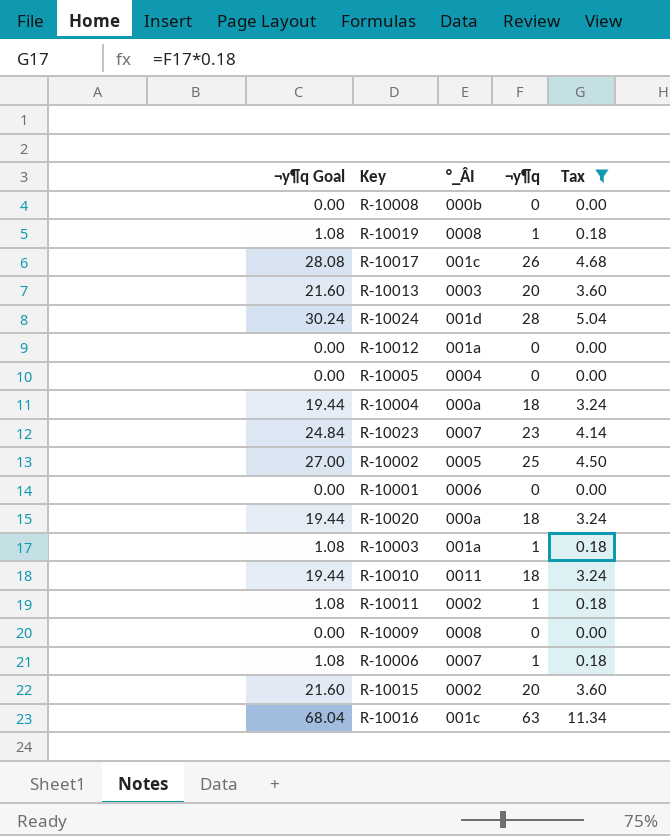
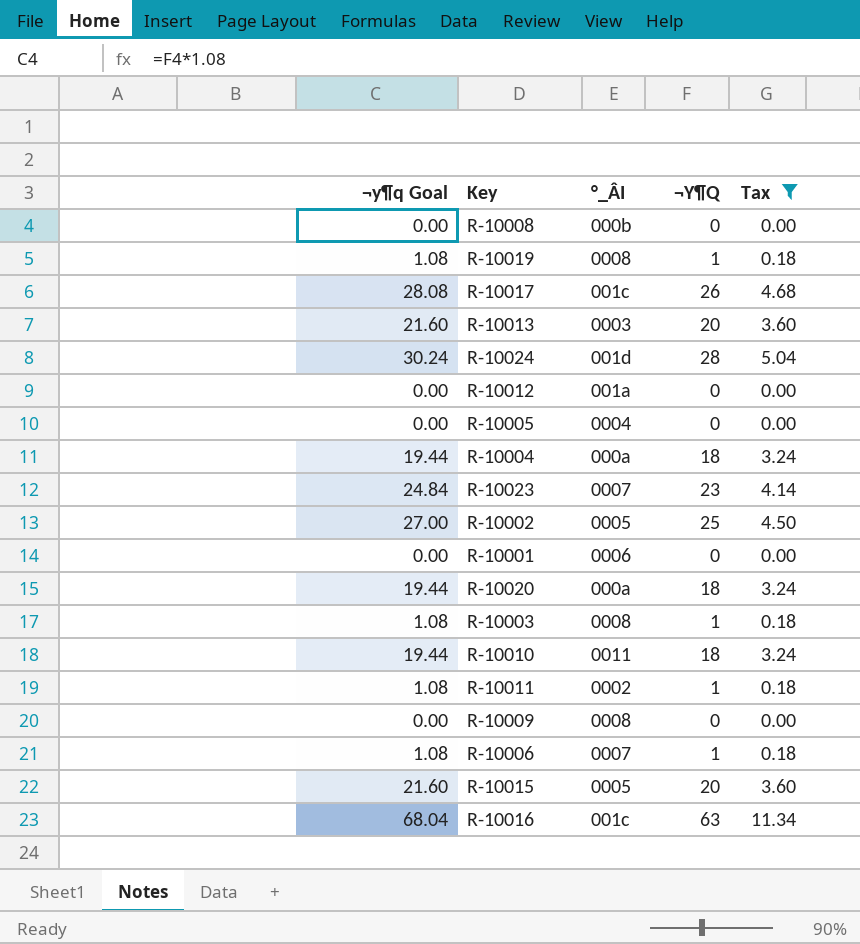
column name: ¬y¶q -> ¬Y¶Q
R-10003 | °_ÂI: 001a -> 0008
R-10015 | °_ÂI: 0002 -> 0005

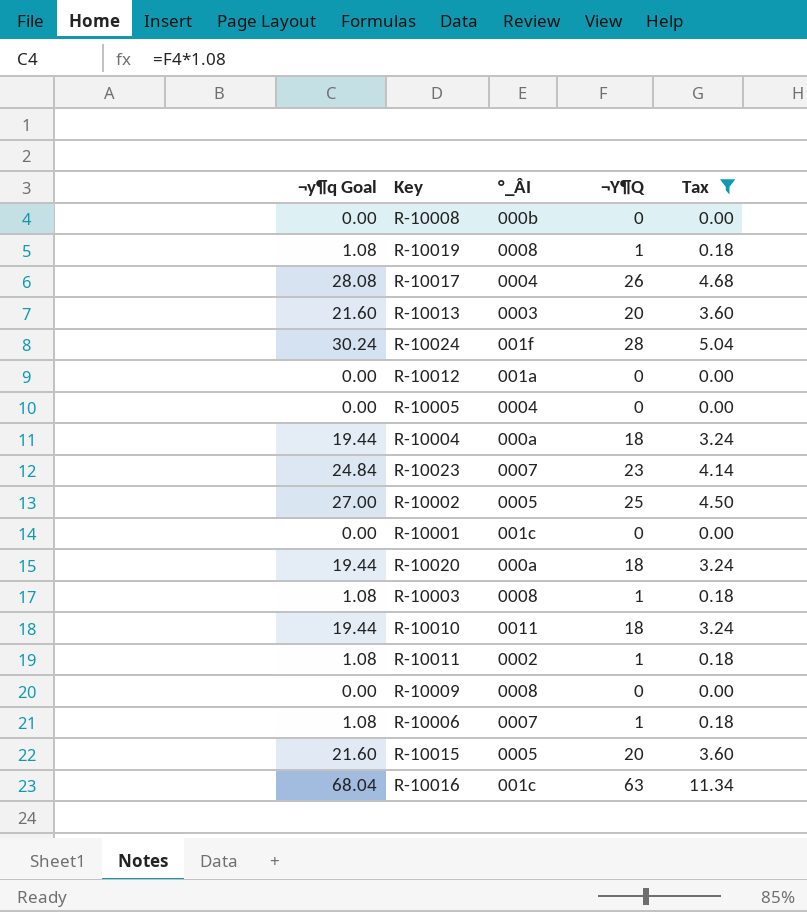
R-10017 | °_ÂI: 001c -> 0004
R-10024 | °_ÂI: 001d -> 001f
R-10001 | °_ÂI: 0006 -> 001c

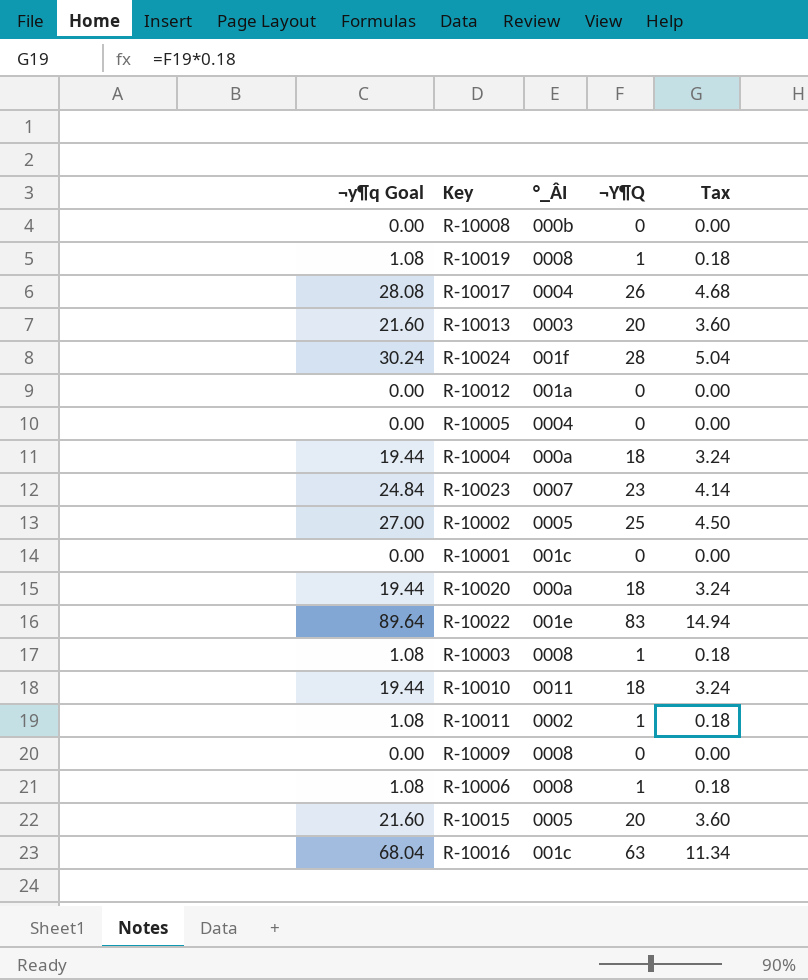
filter: Tax != 14.94 -> none
R-10006 | °_ÂI: 0007 -> 0008

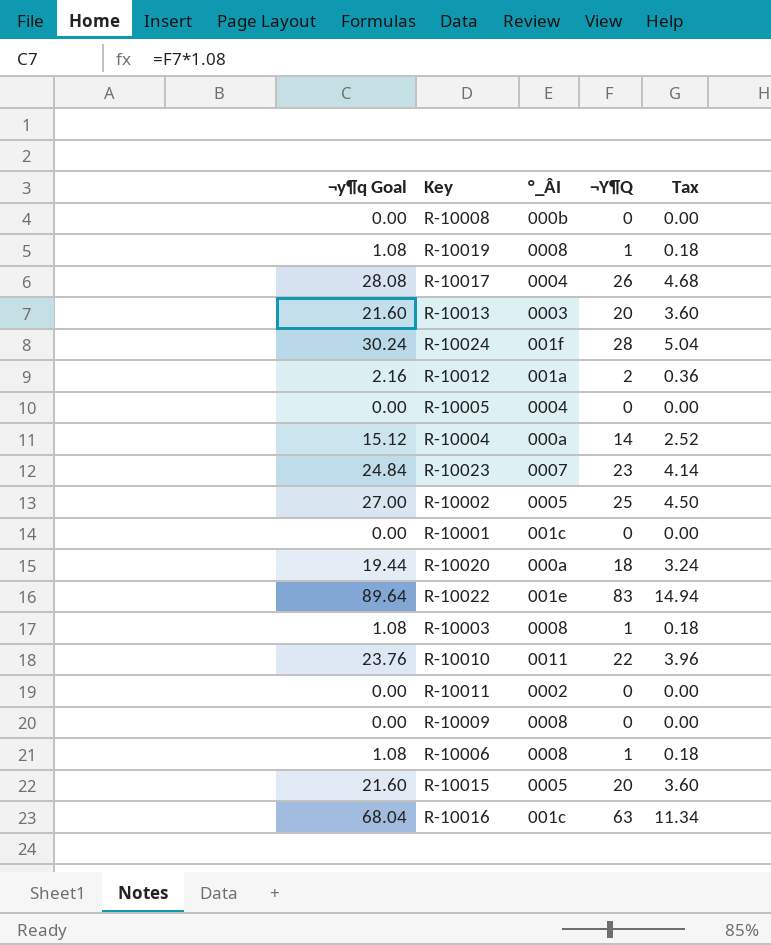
R-10012 | ¬y¶q Goal: 0.00 -> 2.16
R-10012 | ¬Y¶Q: 0 -> 2
R-10012 | Tax: 0.00 -> 0.36
R-10004 | ¬y¶q Goal: 19.44 -> 15.12
R-10004 | ¬Y¶Q: 18 -> 14
R-10004 | Tax: 3.24 -> 2.52
R-10010 | ¬y¶q Goal: 19.44 -> 23.76
R-10010 | ¬Y¶Q: 18 -> 22
R-10010 | Tax: 3.24 -> 3.96
R-10011 | ¬y¶q Goal: 1.08 -> 0.00
R-10011 | ¬Y¶Q: 1 -> 0
R-10011 | Tax: 0.18 -> 0.00

